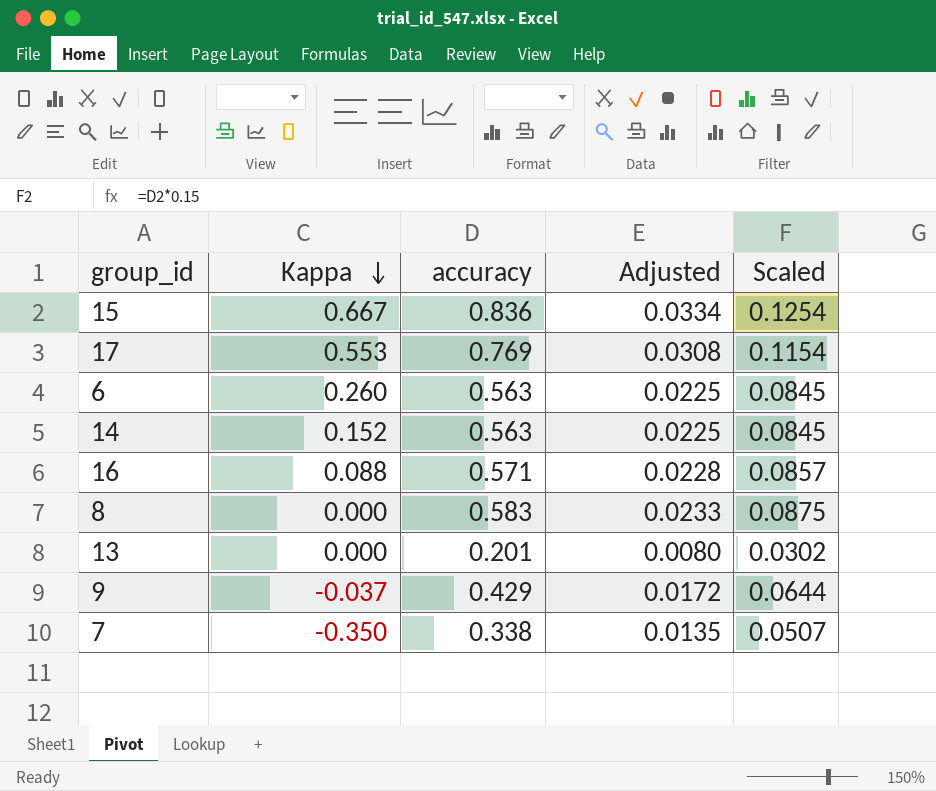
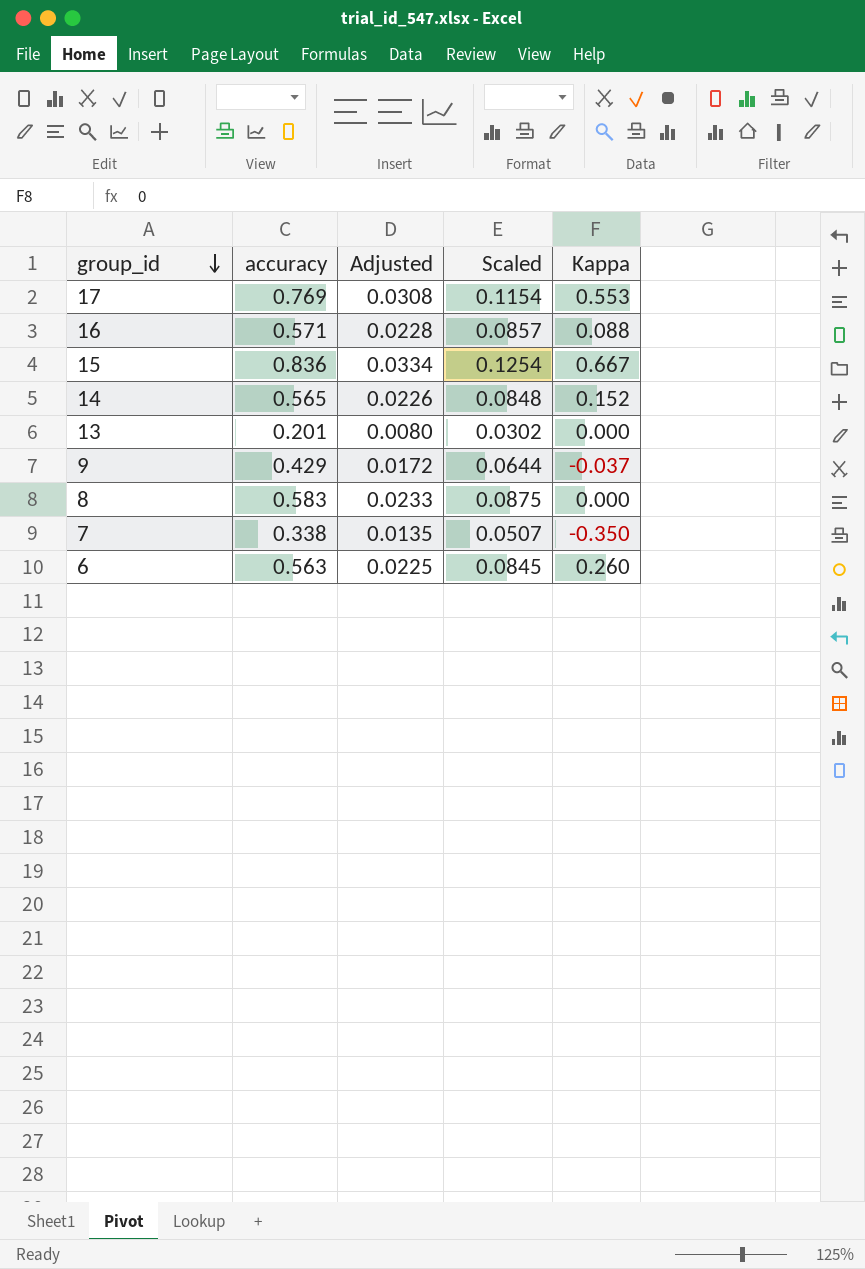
row order: Kappa descending -> group_id descending
column Kappa | position: 2 -> 5
14 | accuracy: 0.563 -> 0.565
14 | Adjusted: 0.0225 -> 0.0226
14 | Scaled: 0.0845 -> 0.0848

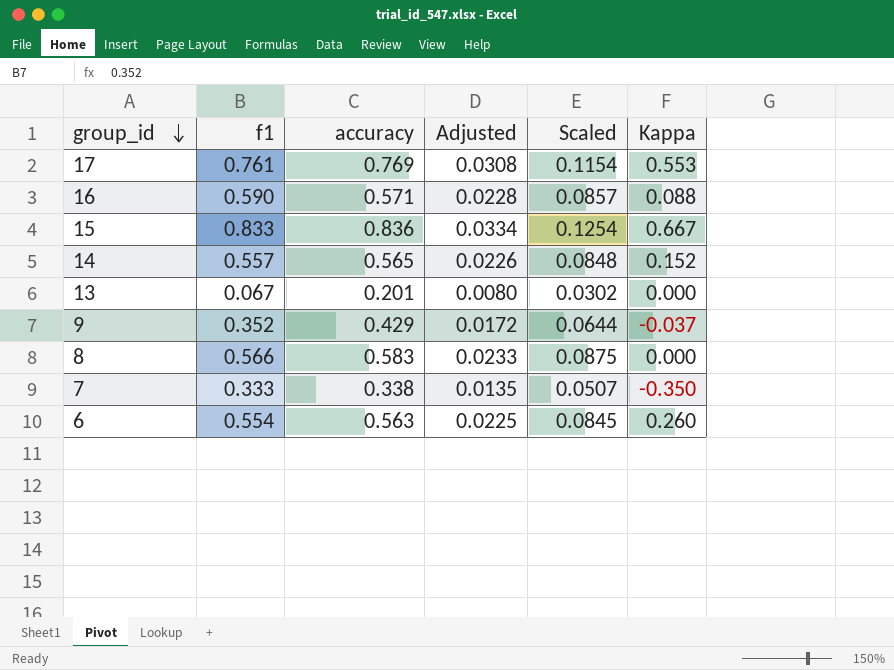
column f1 | position: none -> 2

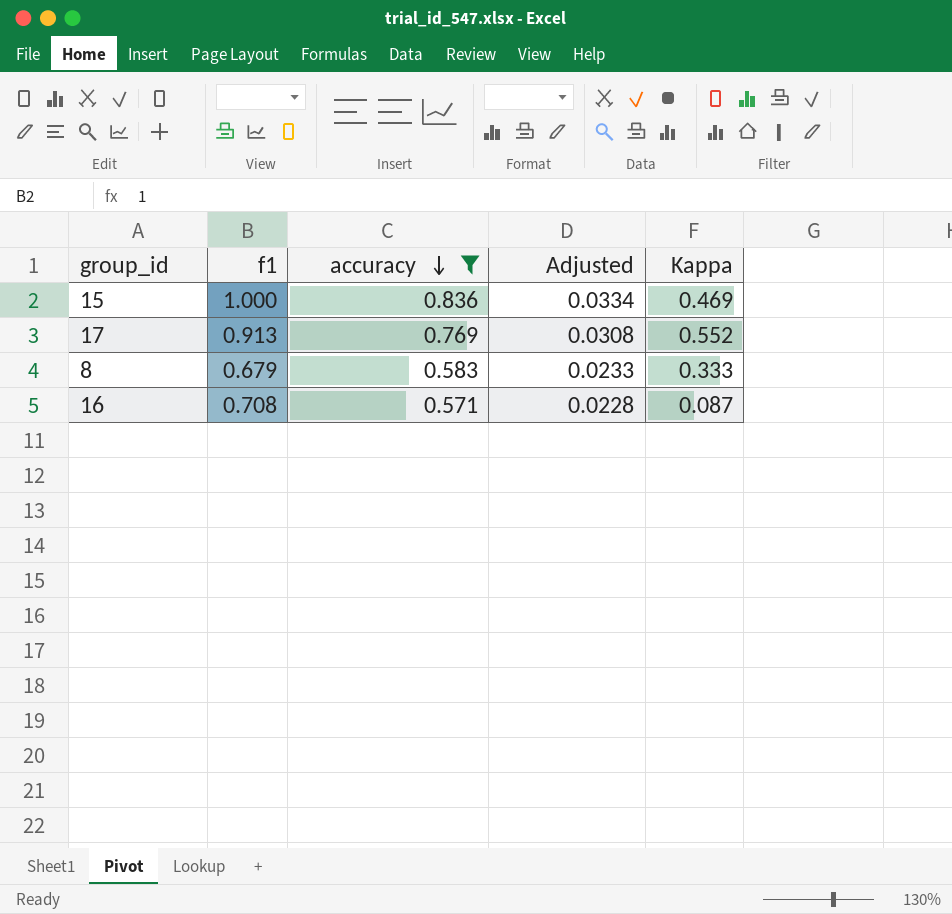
filter: none -> accuracy >= 0.571
row order: group_id descending -> accuracy descending
column Scaled | formula: [accuracy] * 0.15 -> none
15 | f1: 0.833 -> 1.000
15 | Kappa: 0.667 -> 0.469
17 | f1: 0.761 -> 0.913
17 | Kappa: 0.553 -> 0.552
8 | f1: 0.566 -> 0.679
8 | Kappa: 0.000 -> 0.333
16 | f1: 0.590 -> 0.708
16 | Kappa: 0.088 -> 0.087

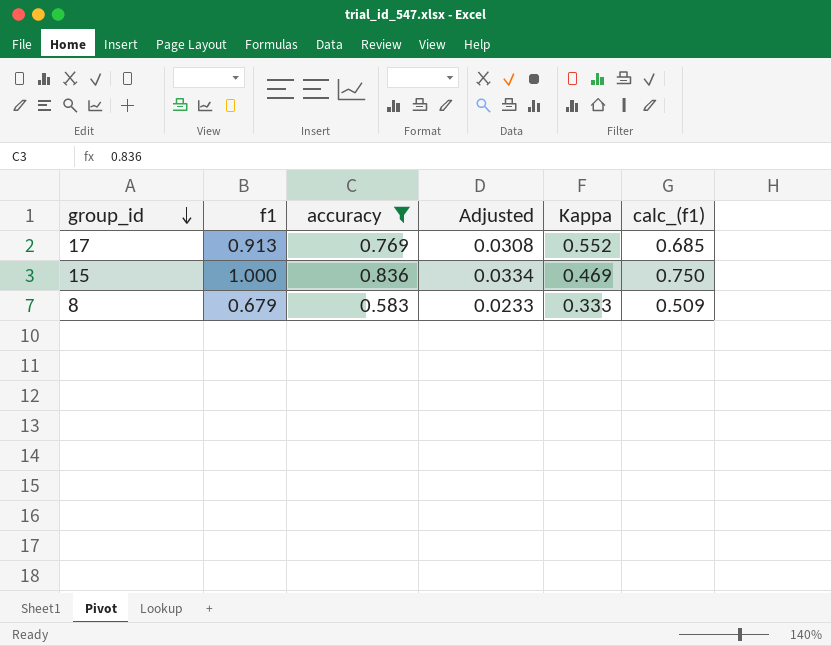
row order: accuracy descending -> group_id descending
column calc_(f1) | formula: none -> [f1] * 0.75
row 16: 0.708 | 0.571 | 0.0228 | 0.087 -> none

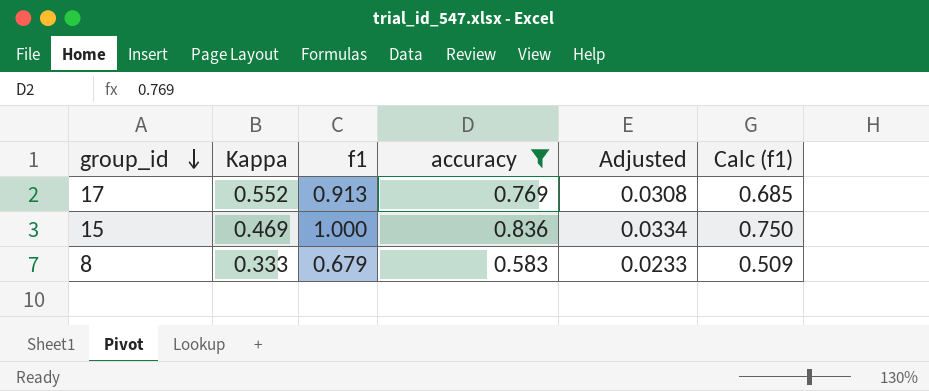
column Kappa | position: 5 -> 2
column name: calc_(f1) -> Calc (f1)

